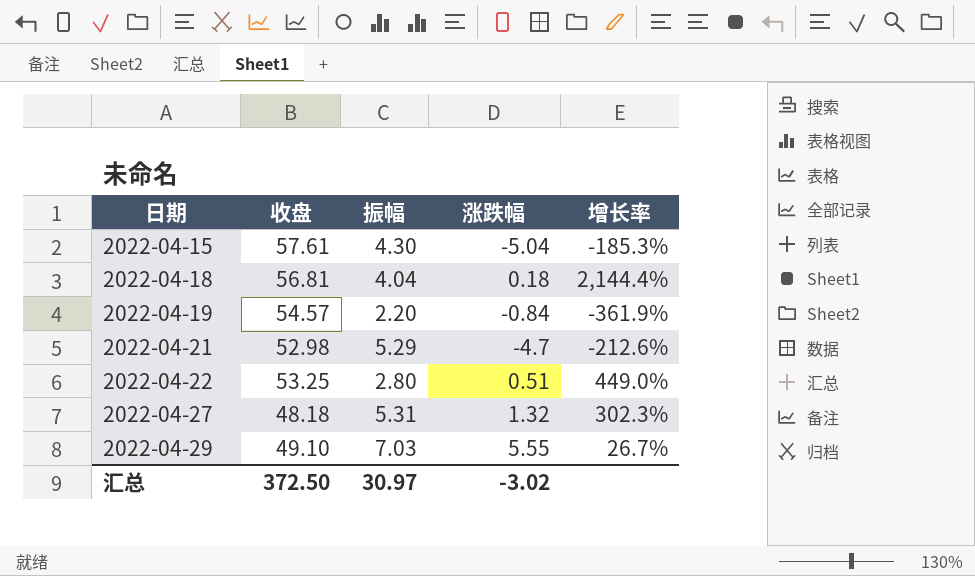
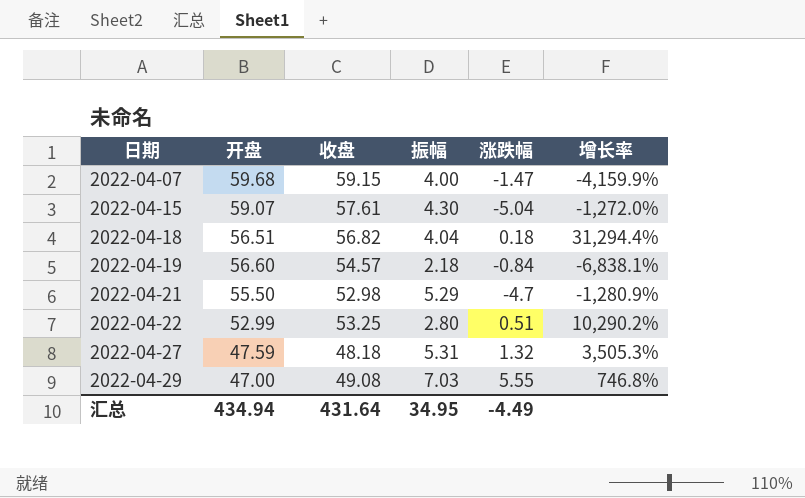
column 开盘 | position: none -> 2
column 增长率 | formula: ([振幅] - [涨跌幅]) / [涨跌幅] -> ([开盘] - [涨跌幅]) / [涨跌幅]
row 2022-04-07: none -> 59.68 | 59.15 | 4.00 | -1.47 | -4,159.9%
2022-04-18 | 收盘: 56.81 -> 56.82
2022-04-19 | 振幅: 2.20 -> 2.18
2022-04-29 | 收盘: 49.10 -> 49.08
汇总 | 收盘: 372.50 -> 431.64
汇总 | 振幅: 30.97 -> 34.95
汇总 | 涨跌幅: -3.02 -> -4.49

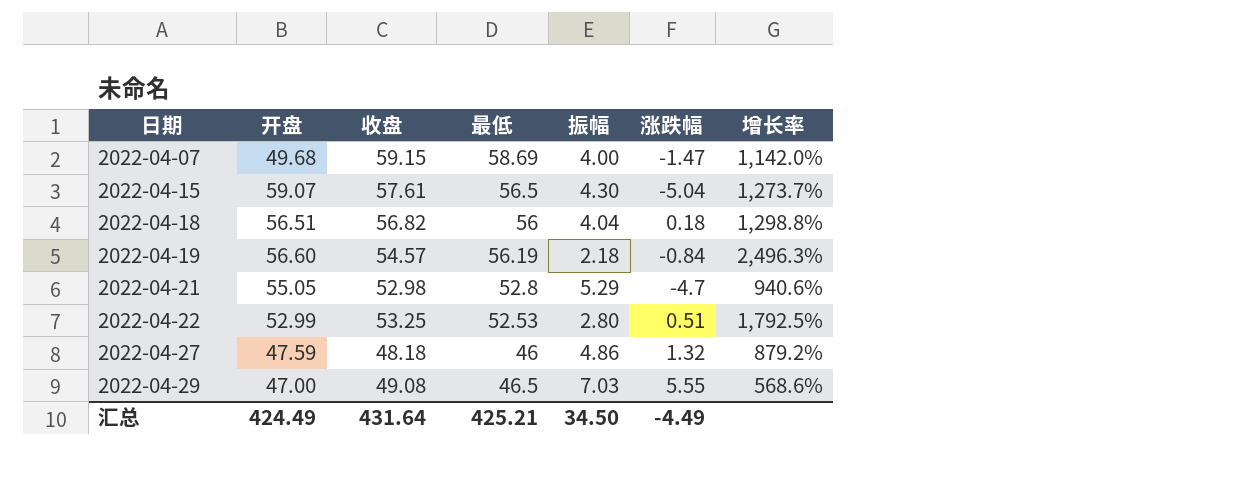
column 最低 | position: none -> 4
column 增长率 | formula: ([开盘] - [涨跌幅]) / [涨跌幅] -> ([开盘] - [振幅]) / [振幅]
2022-04-07 | 开盘: 59.68 -> 49.68
2022-04-21 | 开盘: 55.50 -> 55.05
2022-04-27 | 振幅: 5.31 -> 4.86
汇总 | 开盘: 434.94 -> 424.49
汇总 | 振幅: 34.95 -> 34.50

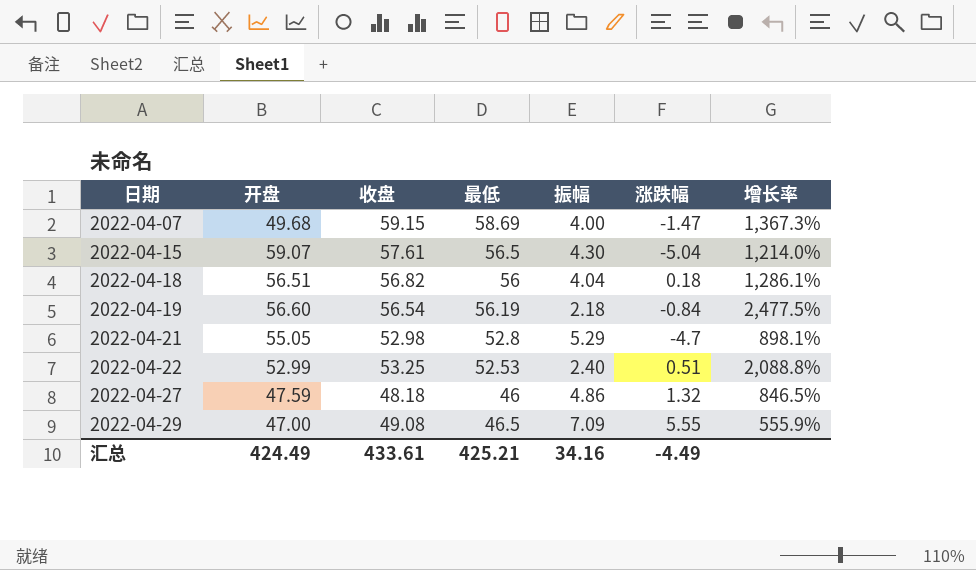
column 增长率 | formula: ([开盘] - [振幅]) / [振幅] -> ([最低] - [振幅]) / [振幅]
2022-04-19 | 收盘: 54.57 -> 56.54
2022-04-22 | 振幅: 2.80 -> 2.40
2022-04-29 | 振幅: 7.03 -> 7.09
汇总 | 收盘: 431.64 -> 433.61
汇总 | 振幅: 34.50 -> 34.16

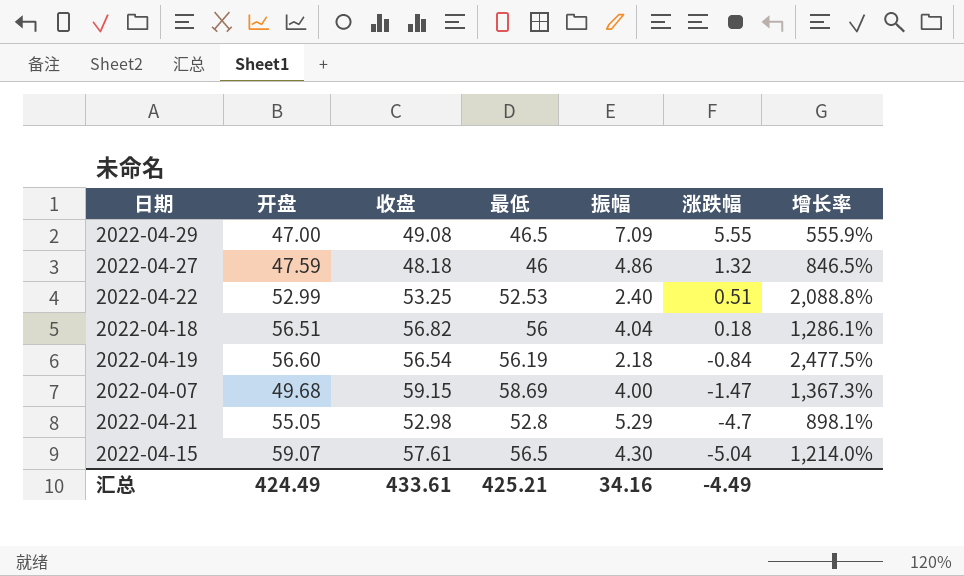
row order: 日期 ascending -> 涨跌幅 descending

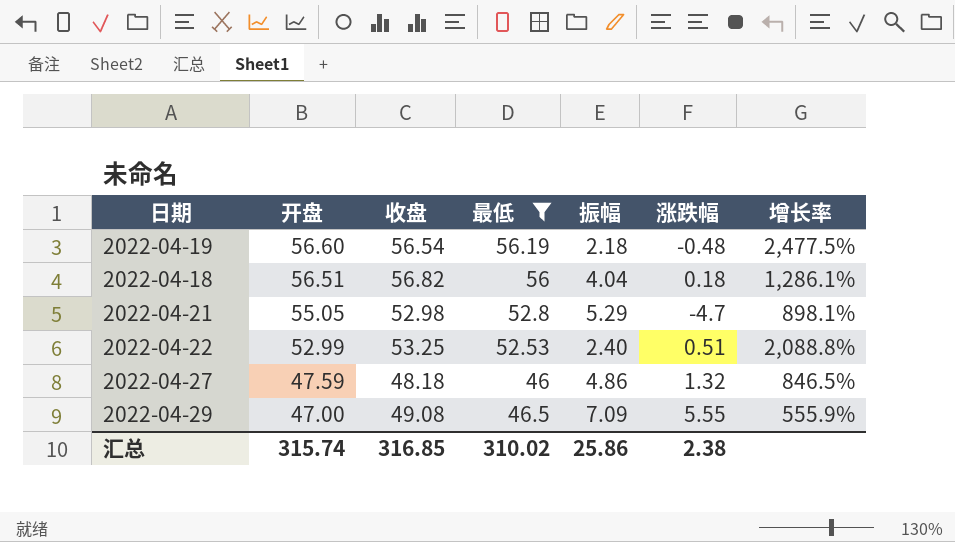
filter: none -> 最低 <= 56.19
row order: 涨跌幅 descending -> 开盘 descending
2022-04-19 | 涨跌幅: -0.84 -> -0.48
汇总 | 开盘: 424.49 -> 315.74
汇总 | 收盘: 433.61 -> 316.85
汇总 | 最低: 425.21 -> 310.02
汇总 | 振幅: 34.16 -> 25.86
汇总 | 涨跌幅: -4.49 -> 2.38

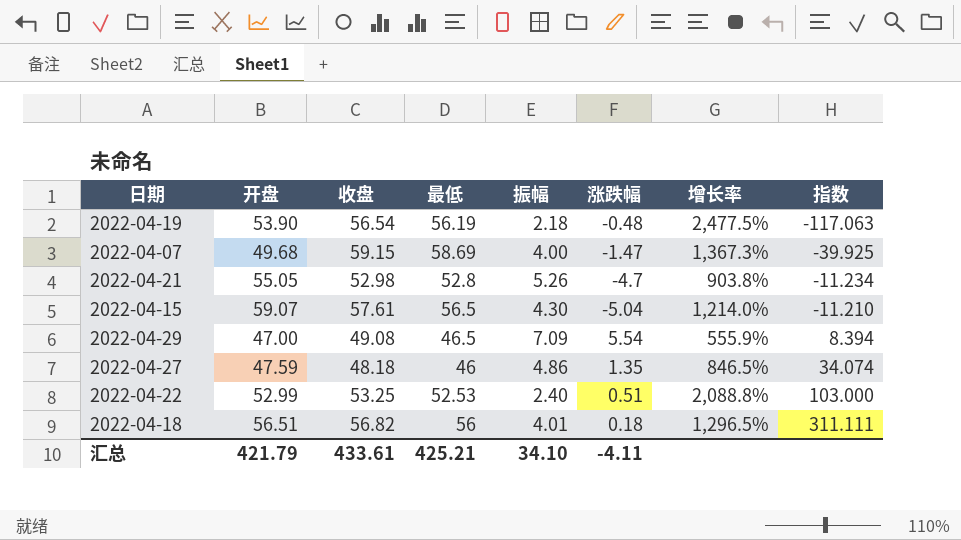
filter: 最低 <= 56.19 -> none
row order: 开盘 descending -> 指数 ascending
column 指数 | formula: none -> [最低] / [涨跌幅]
2022-04-19 | 开盘: 56.60 -> 53.90
2022-04-21 | 振幅: 5.29 -> 5.26
2022-04-21 | 增长率: 898.1% -> 903.8%
2022-04-29 | 涨跌幅: 5.55 -> 5.54
2022-04-27 | 涨跌幅: 1.32 -> 1.35
2022-04-18 | 振幅: 4.04 -> 4.01
2022-04-18 | 增长率: 1,286.1% -> 1,296.5%
汇总 | 开盘: 315.74 -> 421.79
汇总 | 收盘: 316.85 -> 433.61
汇总 | 最低: 310.02 -> 425.21
汇总 | 振幅: 25.86 -> 34.10
汇总 | 涨跌幅: 2.38 -> -4.11

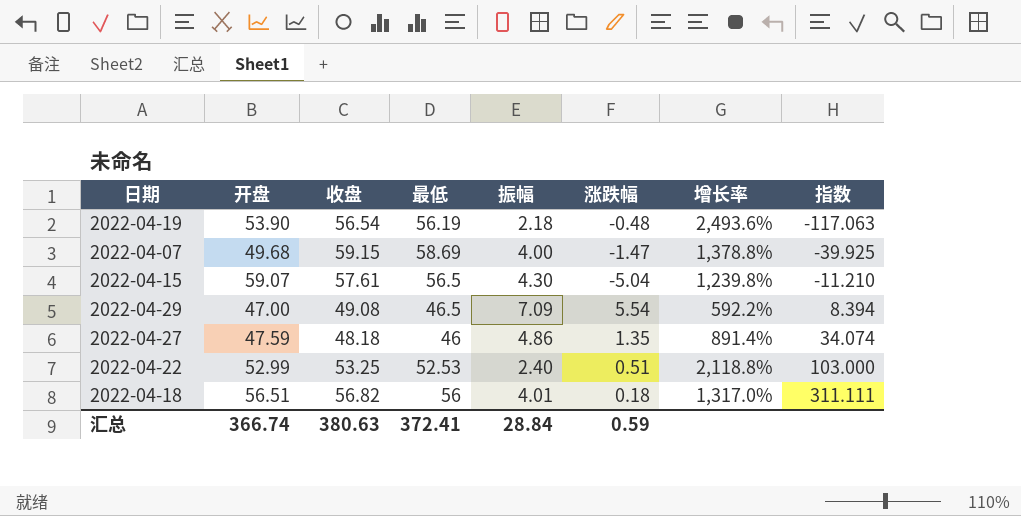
column 增长率 | formula: ([最低] - [振幅]) / [振幅] -> ([收盘] - [振幅]) / [振幅]
row 2022-04-21: 55.05 | 52.98 | 52.8 | 5.26 | -4.7 | 903.8% | -11.234 -> none
汇总 | 开盘: 421.79 -> 366.74
汇总 | 收盘: 433.61 -> 380.63
汇总 | 最低: 425.21 -> 372.41
汇总 | 振幅: 34.10 -> 28.84
汇总 | 涨跌幅: -4.11 -> 0.59

